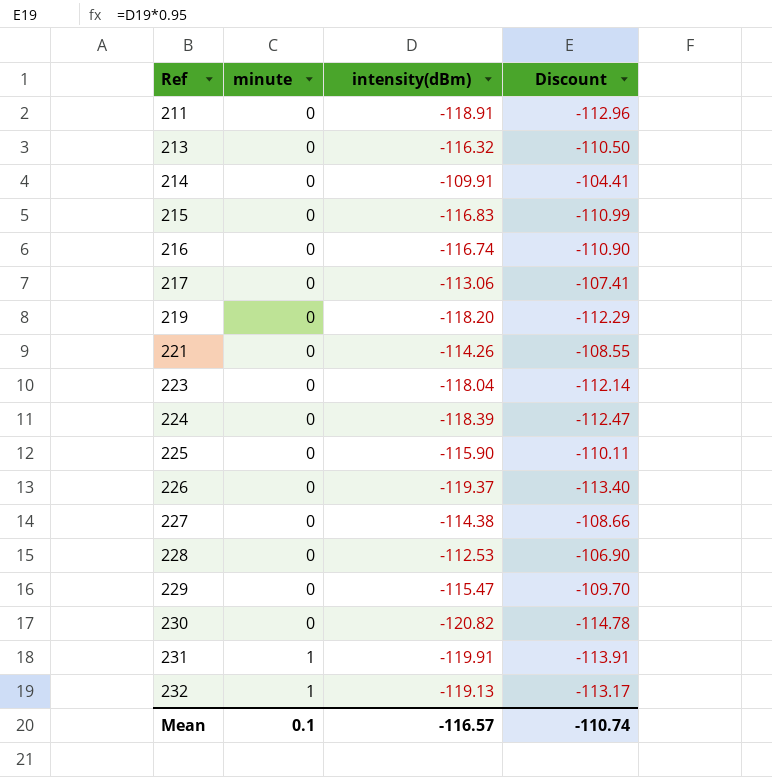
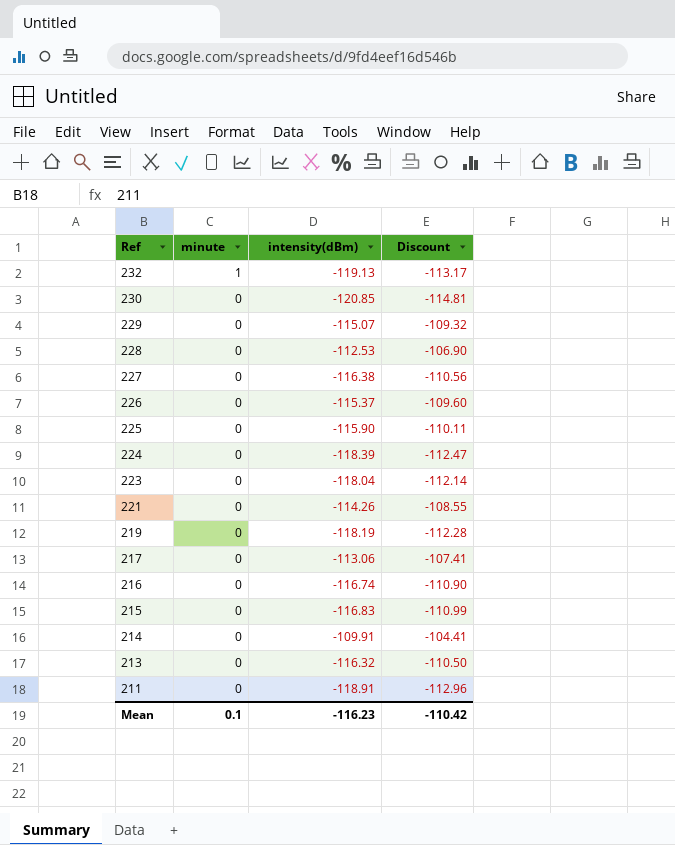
row order: Ref ascending -> Ref descending
row 231: 1 | -119.91 | -113.91 -> none
230 | intensity(dBm): -120.82 -> -120.85
230 | Discount: -114.78 -> -114.81
229 | intensity(dBm): -115.47 -> -115.07
229 | Discount: -109.70 -> -109.32
227 | intensity(dBm): -114.38 -> -116.38
227 | Discount: -108.66 -> -110.56
226 | intensity(dBm): -119.37 -> -115.37
226 | Discount: -113.40 -> -109.60
219 | intensity(dBm): -118.20 -> -118.19
219 | Discount: -112.29 -> -112.28
Mean | intensity(dBm): -116.57 -> -116.23
Mean | Discount: -110.74 -> -110.42

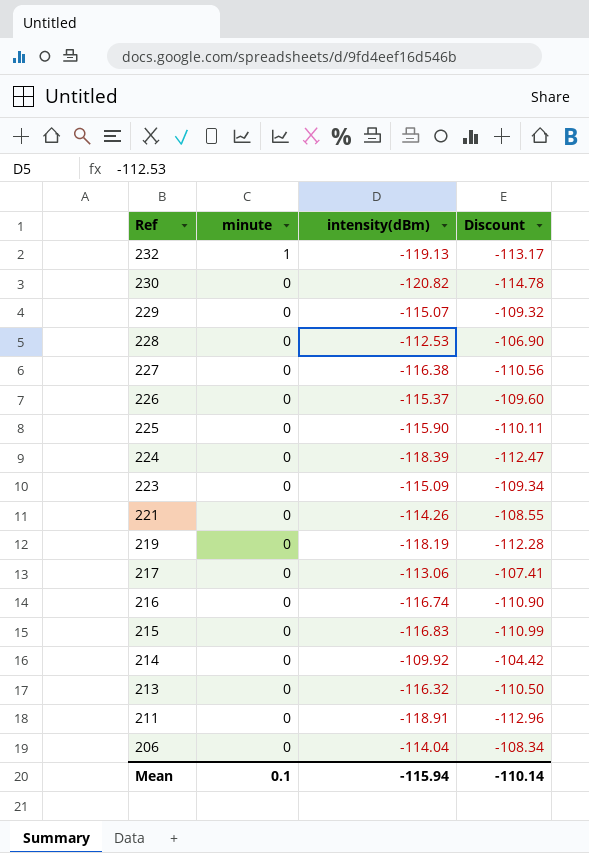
230 | intensity(dBm): -120.85 -> -120.82
230 | Discount: -114.81 -> -114.78
223 | intensity(dBm): -118.04 -> -115.09
223 | Discount: -112.14 -> -109.34
214 | intensity(dBm): -109.91 -> -109.92
214 | Discount: -104.41 -> -104.42
row 206: none -> 0 | -114.04 | -108.34
Mean | intensity(dBm): -116.23 -> -115.94
Mean | Discount: -110.42 -> -110.14

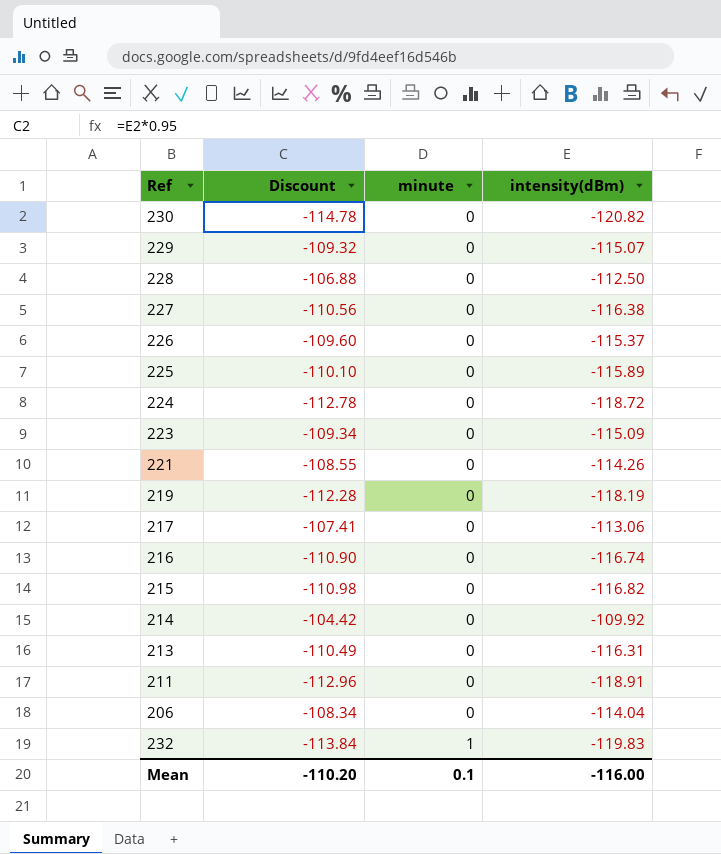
row order: Ref descending -> minute ascending
column Discount | position: 4 -> 2
228 | Discount: -106.90 -> -106.88
228 | intensity(dBm): -112.53 -> -112.50
225 | Discount: -110.11 -> -110.10
225 | intensity(dBm): -115.90 -> -115.89
224 | Discount: -112.47 -> -112.78
224 | intensity(dBm): -118.39 -> -118.72
215 | Discount: -110.99 -> -110.98
215 | intensity(dBm): -116.83 -> -116.82
213 | Discount: -110.50 -> -110.49
213 | intensity(dBm): -116.32 -> -116.31
232 | Discount: -113.17 -> -113.84
232 | intensity(dBm): -119.13 -> -119.83
Mean | Discount: -110.14 -> -110.20
Mean | intensity(dBm): -115.94 -> -116.00

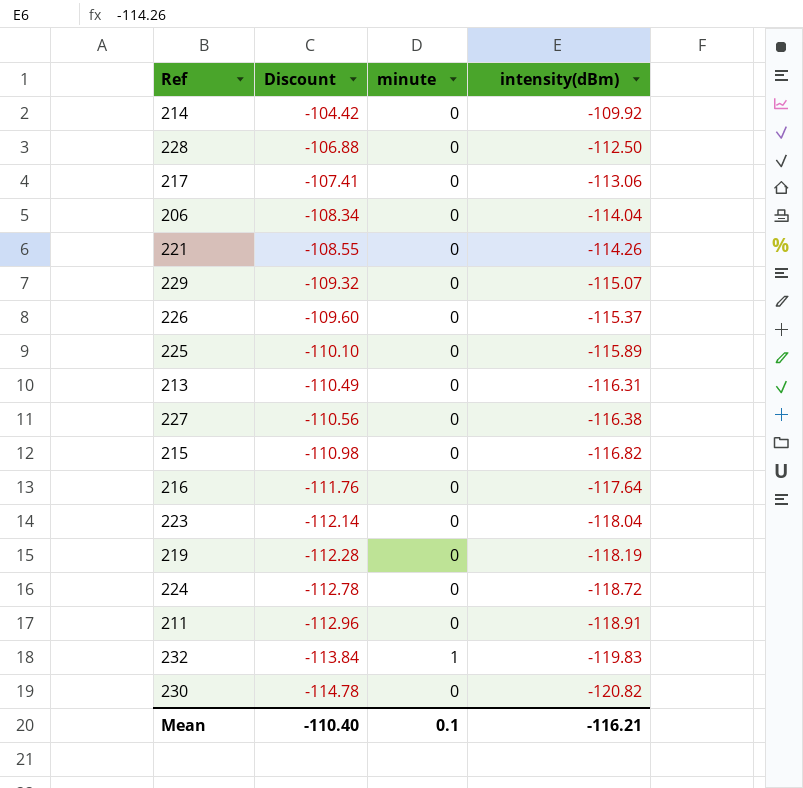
row order: minute ascending -> Discount descending
216 | Discount: -110.90 -> -111.76
216 | intensity(dBm): -116.74 -> -117.64
223 | Discount: -109.34 -> -112.14
223 | intensity(dBm): -115.09 -> -118.04
Mean | Discount: -110.20 -> -110.40
Mean | intensity(dBm): -116.00 -> -116.21

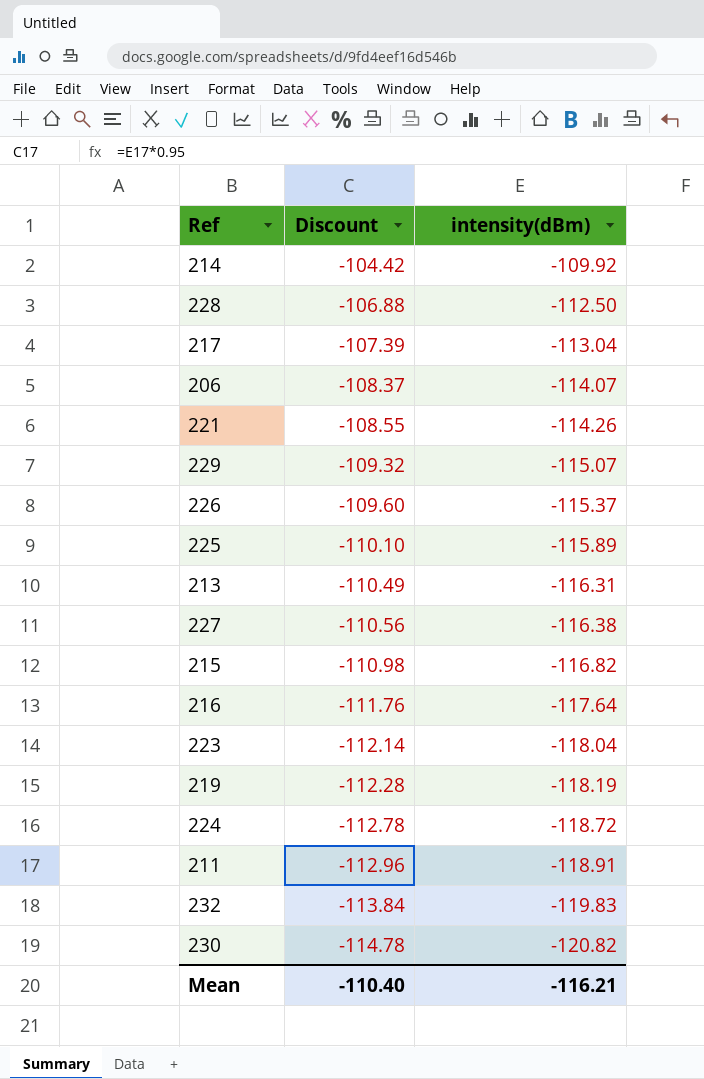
column minute | position: 3 -> none
217 | Discount: -107.41 -> -107.39
217 | intensity(dBm): -113.06 -> -113.04
206 | Discount: -108.34 -> -108.37
206 | intensity(dBm): -114.04 -> -114.07

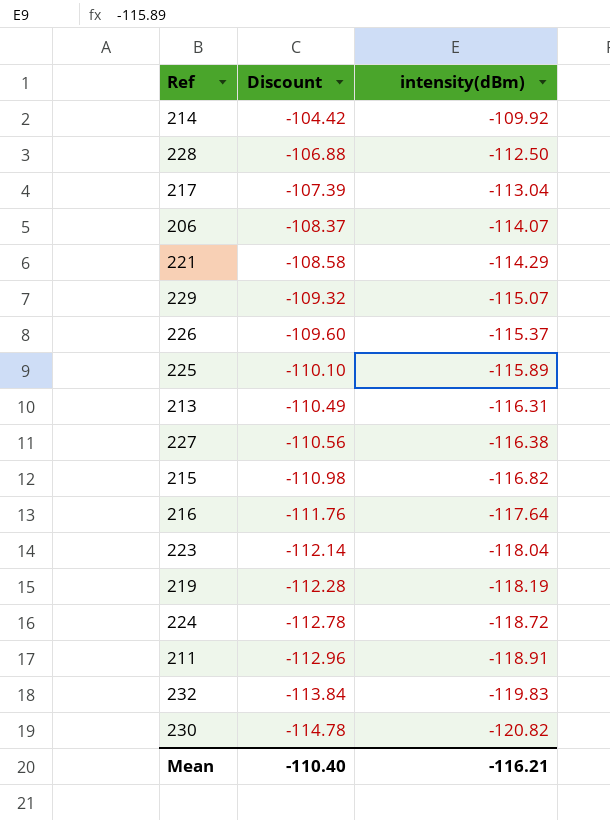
221 | Discount: -108.55 -> -108.58
221 | intensity(dBm): -114.26 -> -114.29

